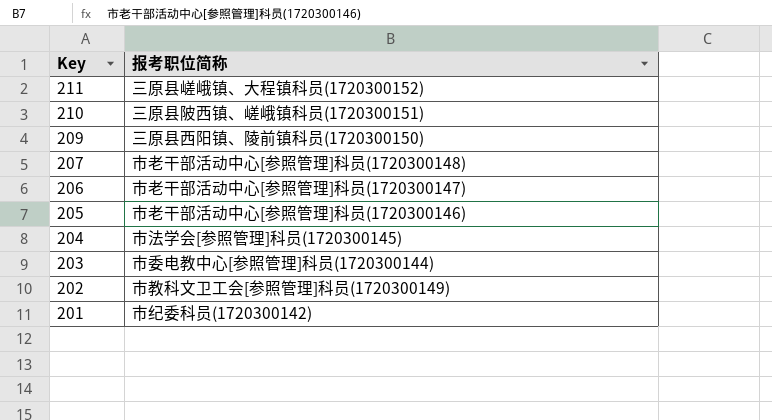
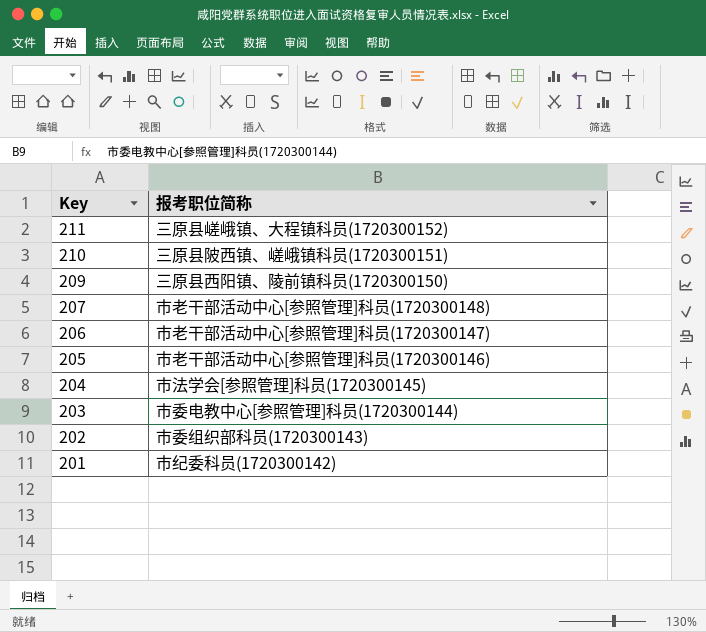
202 | 报考职位简称: 市教科文卫工会[参照管理]科员(1720300149) -> 市委组织部科员(1720300143)

